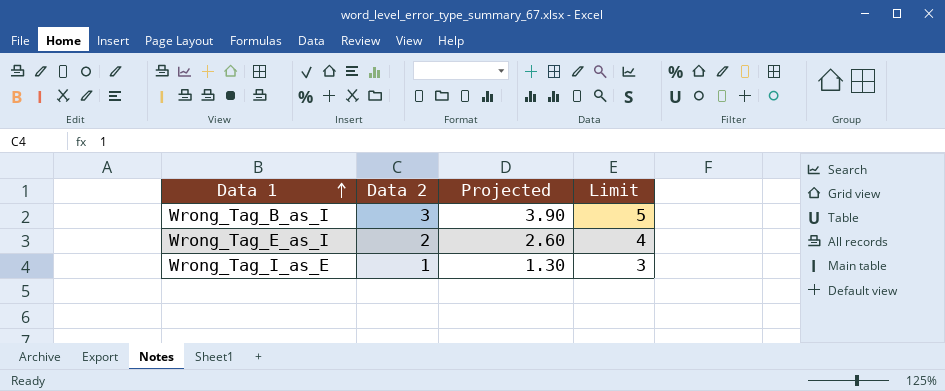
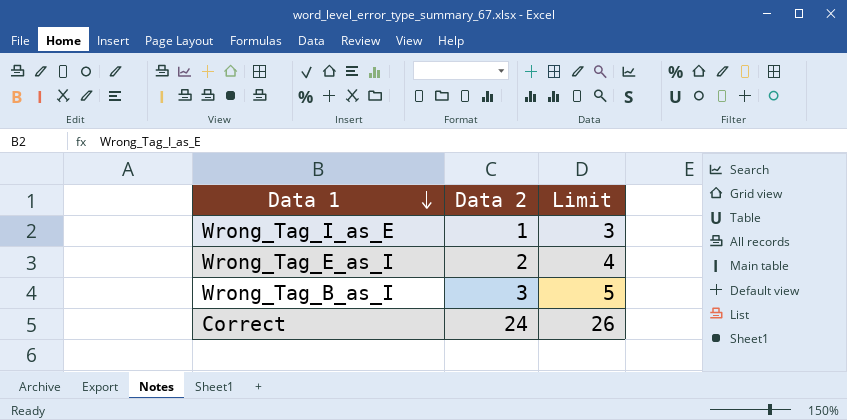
row order: Data 1 ascending -> Data 1 descending
column Projected | formula: [Data 2] * 1.3 -> none
row Correct: none -> 24 | 26

